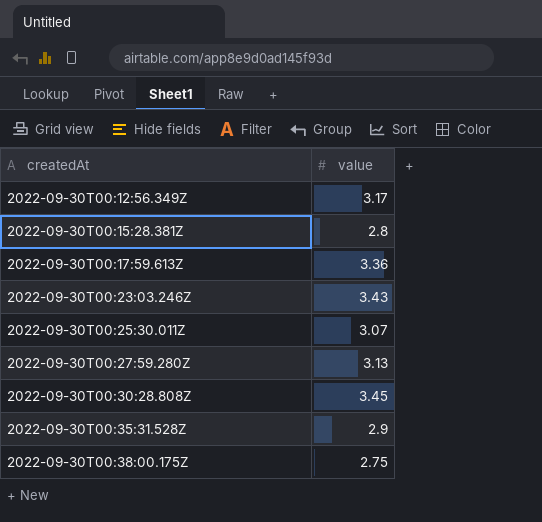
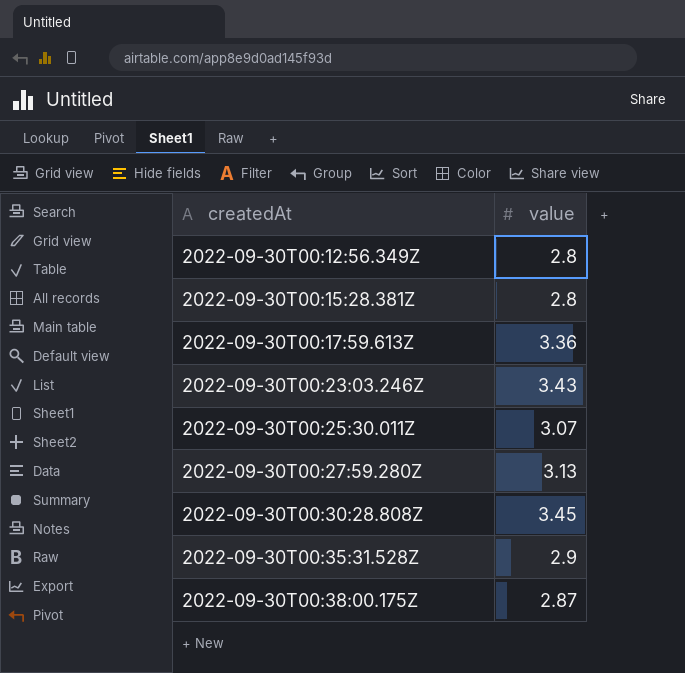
2022-09-30T00:12:56.349Z | value: 3.17 -> 2.8
2022-09-30T00:38:00.175Z | value: 2.75 -> 2.87

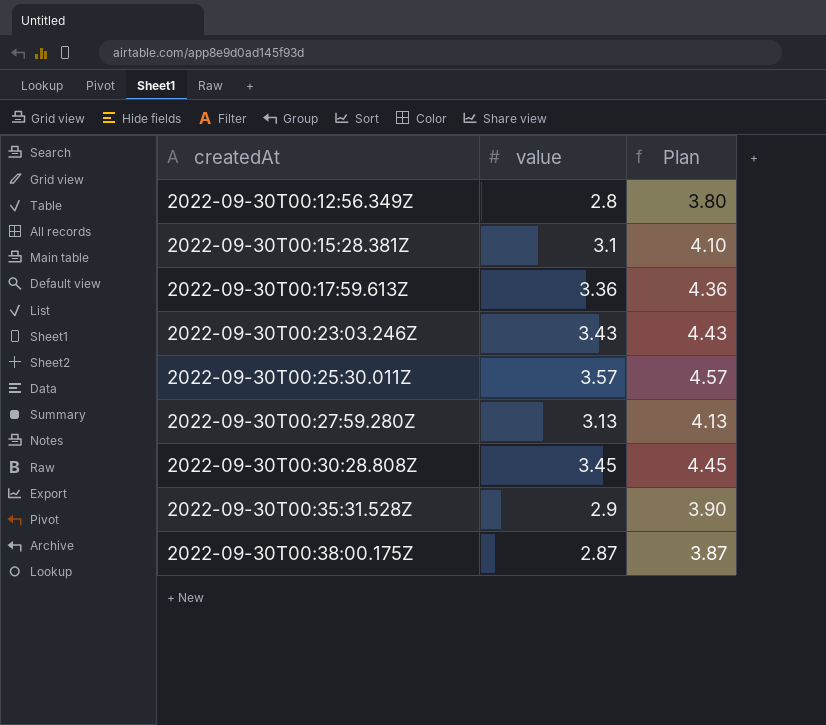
column Plan | formula: none -> [value] + 1
2022-09-30T00:15:28.381Z | value: 2.8 -> 3.1
2022-09-30T00:25:30.011Z | value: 3.07 -> 3.57

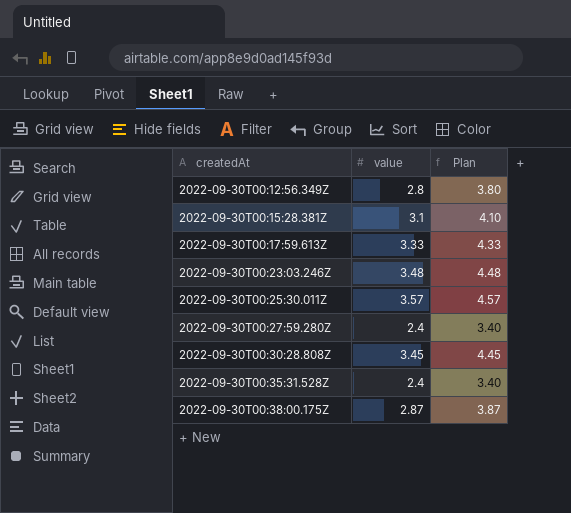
2022-09-30T00:17:59.613Z | value: 3.36 -> 3.33
2022-09-30T00:17:59.613Z | Plan: 4.36 -> 4.33
2022-09-30T00:23:03.246Z | value: 3.43 -> 3.48
2022-09-30T00:23:03.246Z | Plan: 4.43 -> 4.48
2022-09-30T00:27:59.280Z | value: 3.13 -> 2.4
2022-09-30T00:27:59.280Z | Plan: 4.13 -> 3.40
2022-09-30T00:35:31.528Z | value: 2.9 -> 2.4
2022-09-30T00:35:31.528Z | Plan: 3.90 -> 3.40

